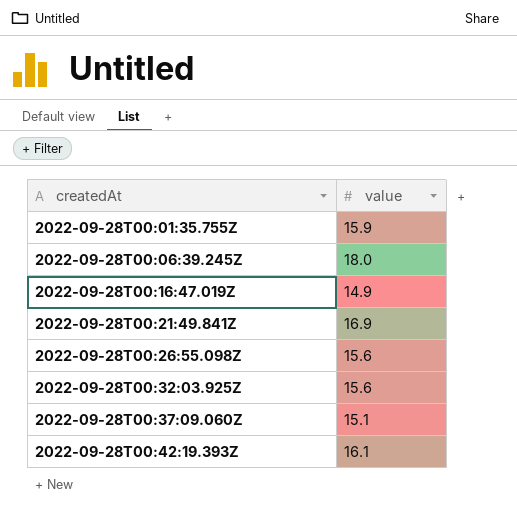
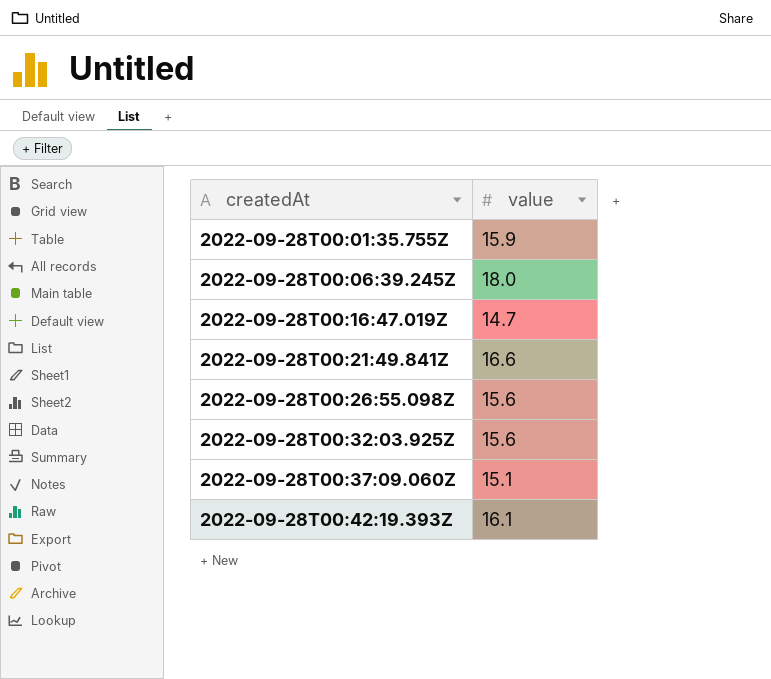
2022-09-28T00:16:47.019Z | value: 14.9 -> 14.7
2022-09-28T00:21:49.841Z | value: 16.9 -> 16.6

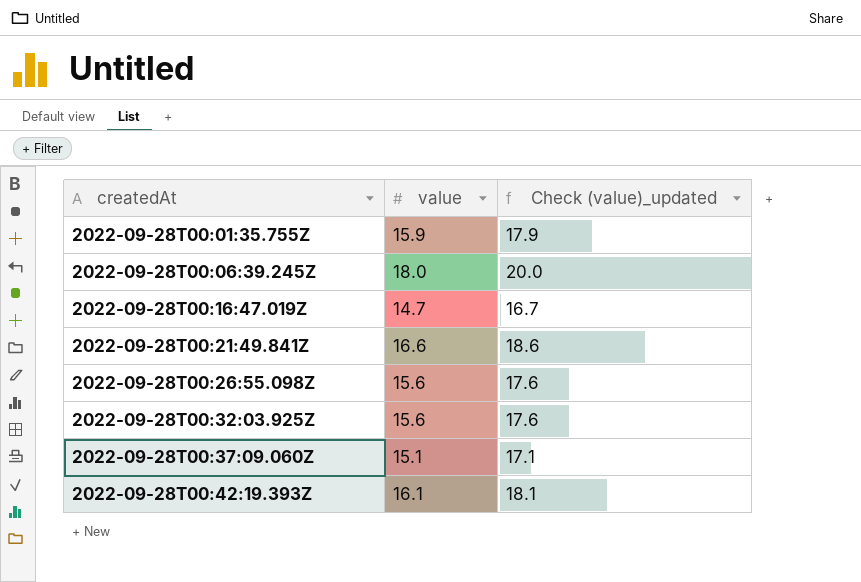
column Check (value)_updated | formula: none -> [value] + 2

